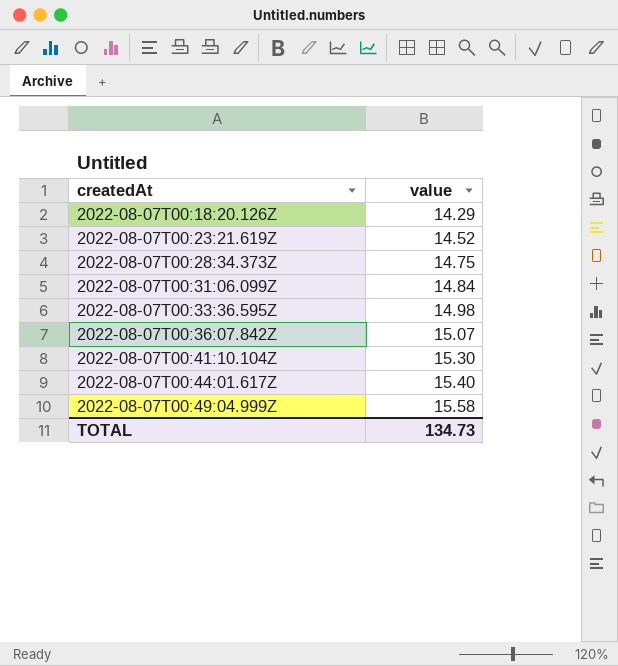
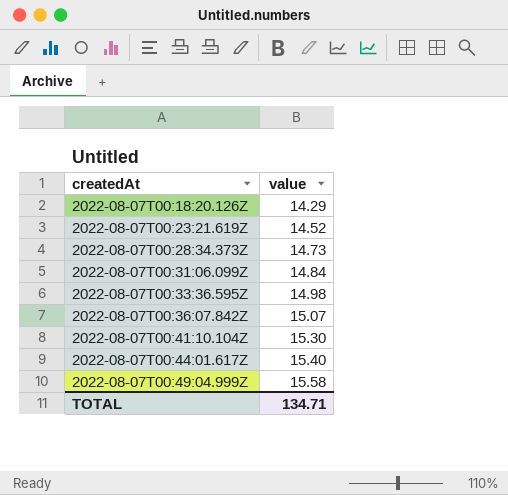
2022-08-07T00:28:34.373Z | value: 14.75 -> 14.73
TOTAL | value: 134.73 -> 134.71

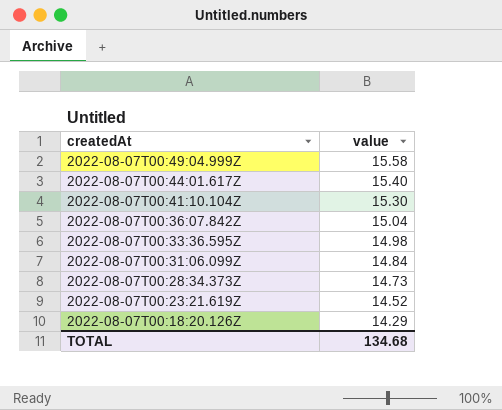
row order: createdAt ascending -> createdAt descending
2022-08-07T00:36:07.842Z | value: 15.07 -> 15.04
TOTAL | value: 134.71 -> 134.68

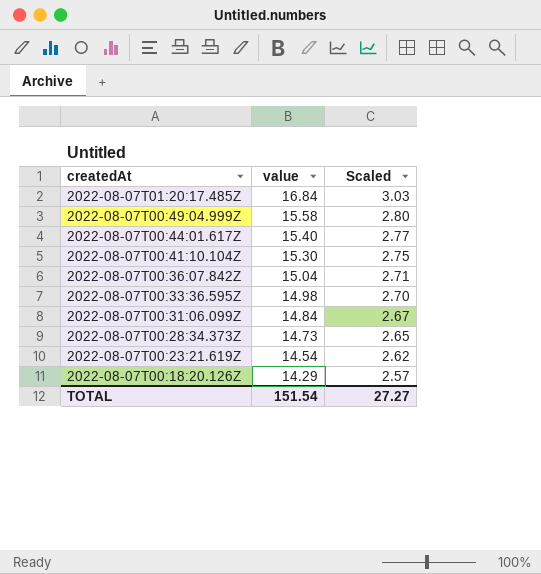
column Scaled | formula: none -> [value] * 0.18
row 2022-08-07T01:20:17.485Z: none -> 16.84 | 3.03
2022-08-07T00:23:21.619Z | value: 14.52 -> 14.54
TOTAL | value: 134.68 -> 151.54

